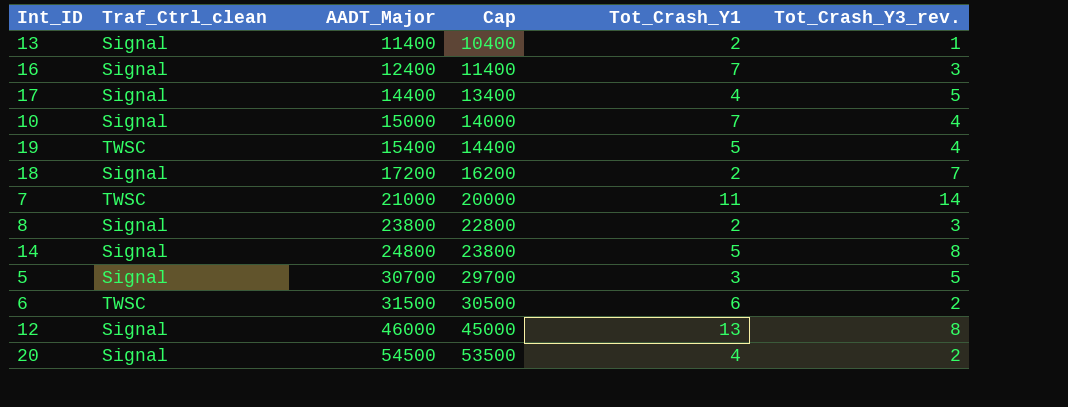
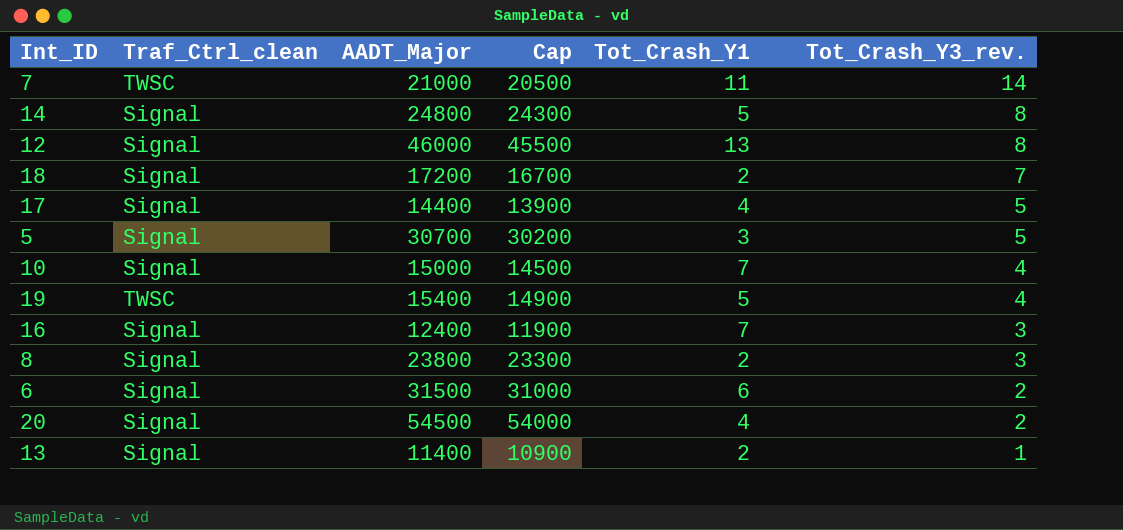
row order: AADT_Major ascending -> Tot_Crash_Y3_rev. descending
column Cap | formula: [AADT_Major] - 1000 -> [AADT_Major] - 500
6 | Traf_Ctrl_clean: TWSC -> Signal

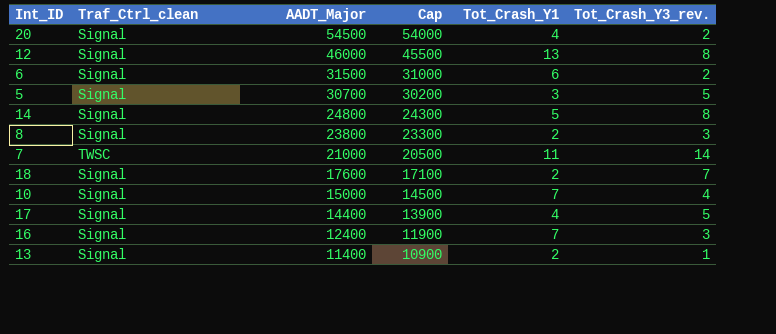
row order: Tot_Crash_Y3_rev. descending -> AADT_Major descending
row 19: TWSC | 15400 | 14900 | 5 | 4 -> none
18 | AADT_Major: 17200 -> 17600
18 | Cap: 16700 -> 17100

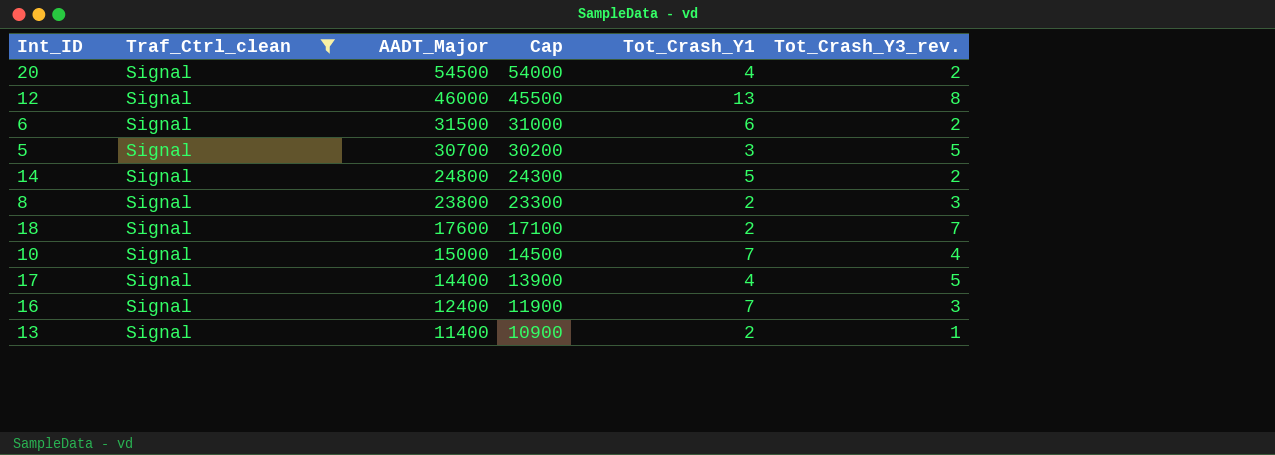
filter: none -> Traf_Ctrl_clean = Signal
14 | Tot_Crash_Y3_rev.: 8 -> 2

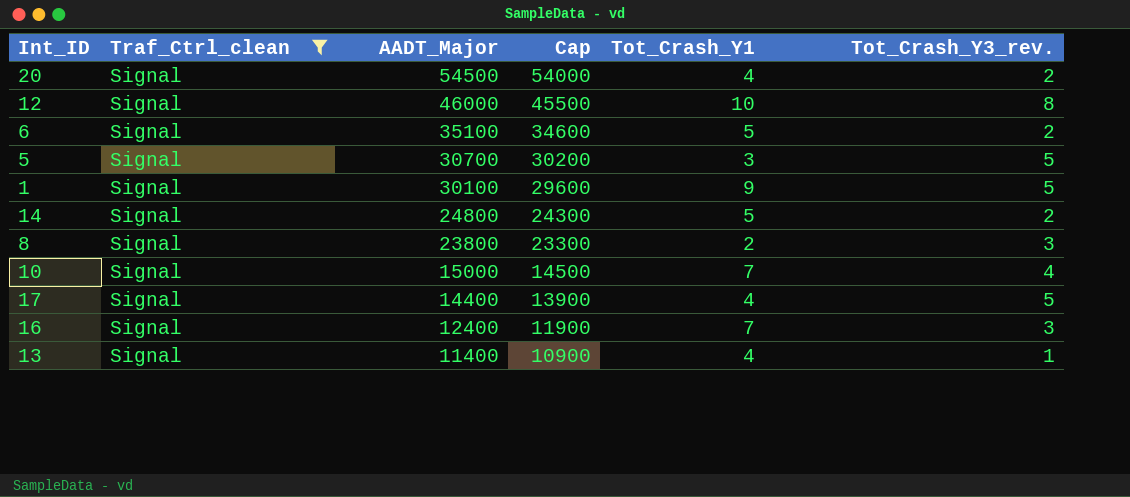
row 18: Signal | 17600 | 17100 | 2 | 7 -> none
12 | Tot_Crash_Y1: 13 -> 10
6 | AADT_Major: 31500 -> 35100
6 | Cap: 31000 -> 34600
6 | Tot_Crash_Y1: 6 -> 5
row 1: none -> Signal | 30100 | 29600 | 9 | 5
13 | Tot_Crash_Y1: 2 -> 4

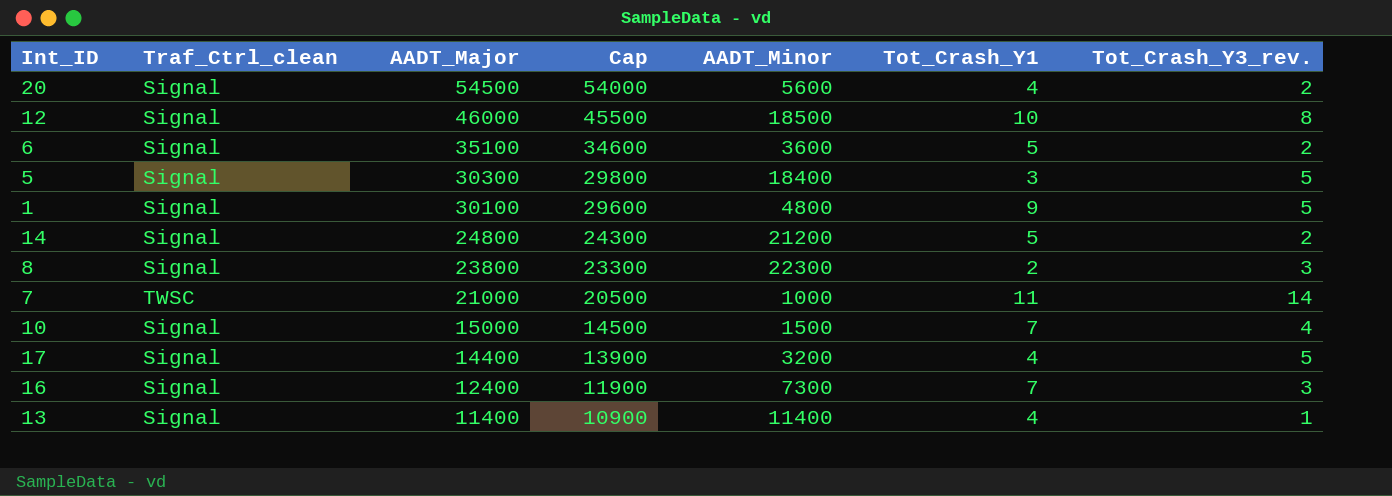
filter: Traf_Ctrl_clean = Signal -> none
column AADT_Minor | position: none -> 5
5 | AADT_Major: 30700 -> 30300
5 | Cap: 30200 -> 29800

